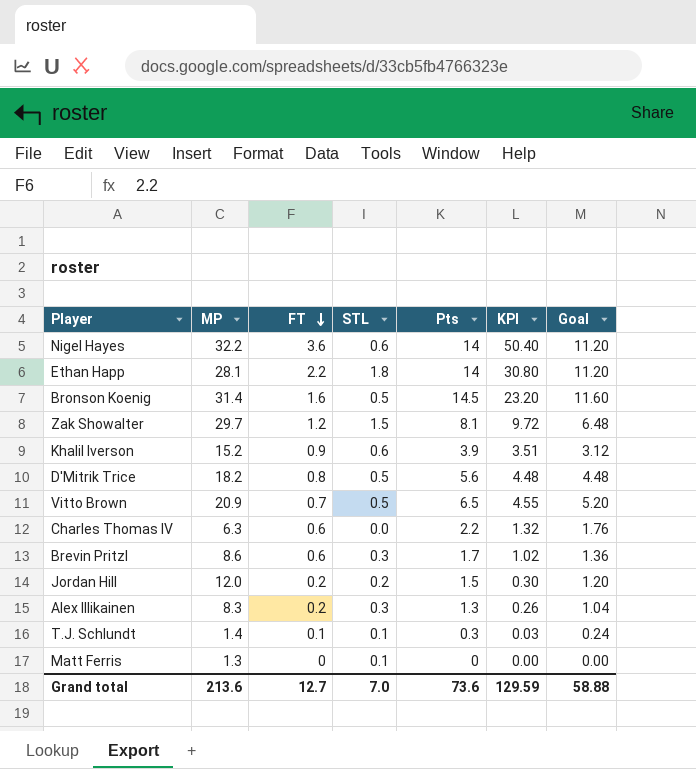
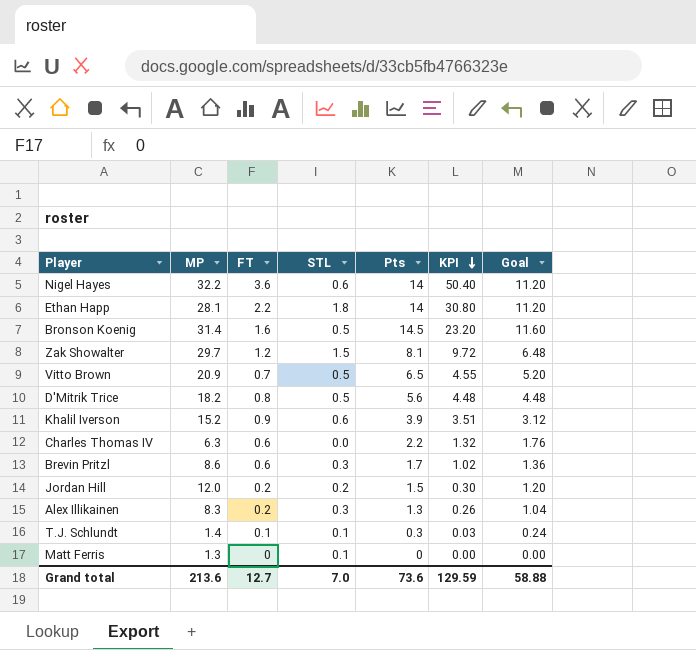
row order: FT descending -> KPI descending

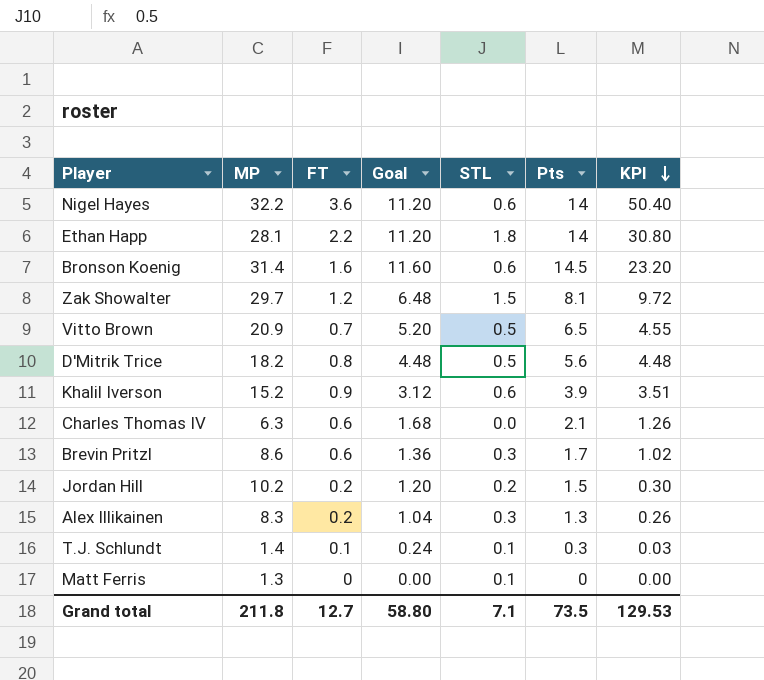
column Goal | position: 7 -> 4
Bronson Koenig | STL: 0.5 -> 0.6
Charles Thomas IV | Goal: 1.76 -> 1.68
Charles Thomas IV | Pts: 2.2 -> 2.1
Charles Thomas IV | KPI: 1.32 -> 1.26
Jordan Hill | MP: 12.0 -> 10.2
Grand total | MP: 213.6 -> 211.8
Grand total | Goal: 58.88 -> 58.80
Grand total | STL: 7.0 -> 7.1
Grand total | Pts: 73.6 -> 73.5
Grand total | KPI: 129.59 -> 129.53

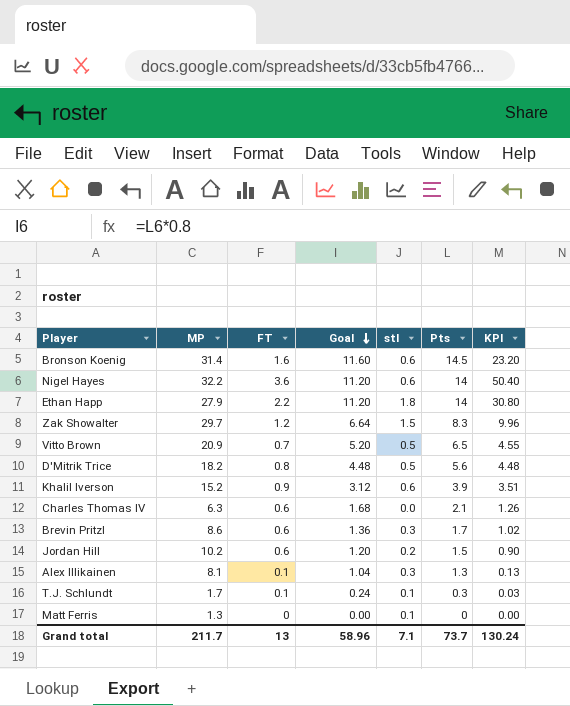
row order: KPI descending -> Goal descending
column name: STL -> stl
Ethan Happ | MP: 28.1 -> 27.9
Zak Showalter | Goal: 6.48 -> 6.64
Zak Showalter | Pts: 8.1 -> 8.3
Zak Showalter | KPI: 9.72 -> 9.96
Jordan Hill | FT: 0.2 -> 0.6
Jordan Hill | KPI: 0.30 -> 0.90
Alex Illikainen | MP: 8.3 -> 8.1
Alex Illikainen | FT: 0.2 -> 0.1
Alex Illikainen | KPI: 0.26 -> 0.13
T.J. Schlundt | MP: 1.4 -> 1.7
Grand total | MP: 211.8 -> 211.7
Grand total | FT: 12.7 -> 13
Grand total | Goal: 58.80 -> 58.96
Grand total | Pts: 73.5 -> 73.7
Grand total | KPI: 129.53 -> 130.24

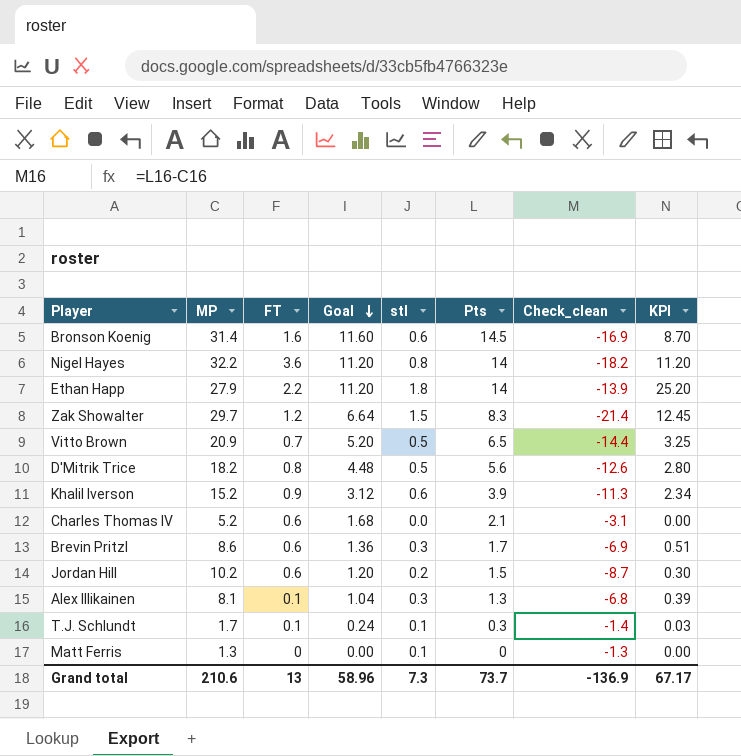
column Check_clean | formula: none -> [Pts] - [MP]
column KPI | formula: [FT] * [Pts] -> [stl] * [Pts]
Nigel Hayes | stl: 0.6 -> 0.8
Charles Thomas IV | MP: 6.3 -> 5.2
Grand total | MP: 211.7 -> 210.6
Grand total | stl: 7.1 -> 7.3
Grand total | KPI: 130.24 -> 67.17

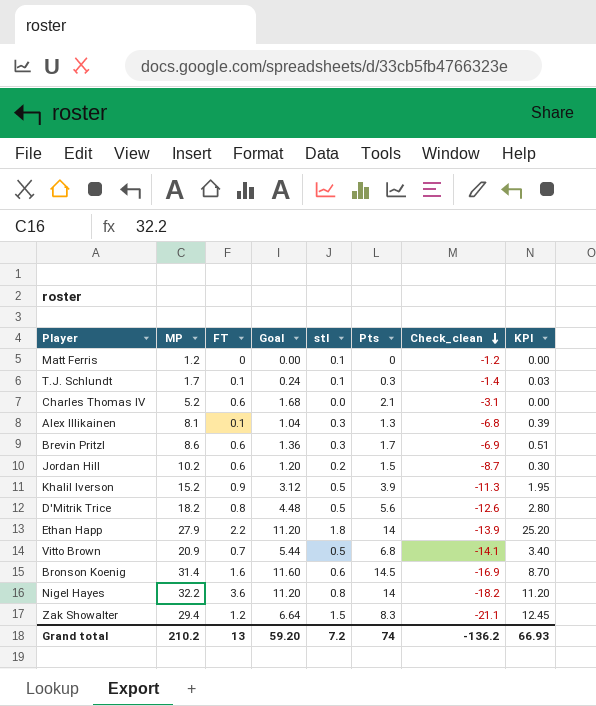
row order: Goal descending -> Check_clean descending
Matt Ferris | MP: 1.3 -> 1.2
Matt Ferris | Check_clean: -1.3 -> -1.2
Khalil Iverson | stl: 0.6 -> 0.5
Khalil Iverson | KPI: 2.34 -> 1.95
Vitto Brown | Goal: 5.20 -> 5.44
Vitto Brown | Pts: 6.5 -> 6.8
Vitto Brown | Check_clean: -14.4 -> -14.1
Vitto Brown | KPI: 3.25 -> 3.40
Zak Showalter | MP: 29.7 -> 29.4
Zak Showalter | Check_clean: -21.4 -> -21.1
Grand total | MP: 210.6 -> 210.2
Grand total | Goal: 58.96 -> 59.20
Grand total | stl: 7.3 -> 7.2
Grand total | Pts: 73.7 -> 74
Grand total | Check_clean: -136.9 -> -136.2
Grand total | KPI: 67.17 -> 66.93

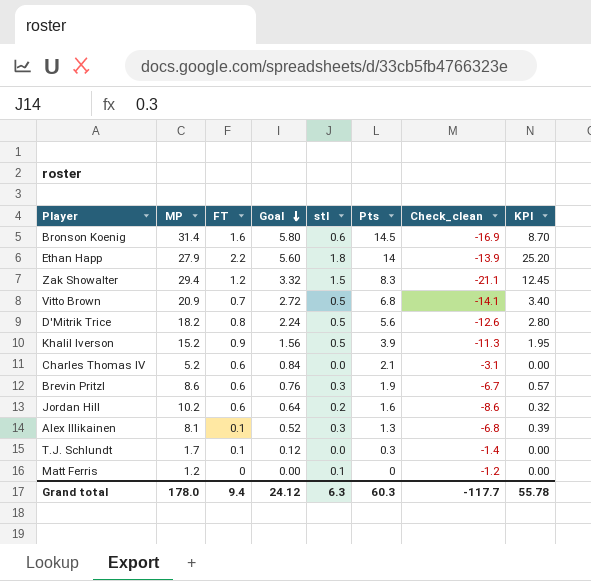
row order: Check_clean descending -> Goal descending
column Goal | formula: [Pts] * 0.8 -> [Pts] * 0.4
row Nigel Hayes: 32.2 | 3.6 | 11.20 | 0.8 | 14 | -18.2 | 11.20 -> none
Brevin Pritzl | Pts: 1.7 -> 1.9
Brevin Pritzl | Check_clean: -6.9 -> -6.7
Brevin Pritzl | KPI: 0.51 -> 0.57
Jordan Hill | Pts: 1.5 -> 1.6
Jordan Hill | Check_clean: -8.7 -> -8.6
Jordan Hill | KPI: 0.30 -> 0.32
T.J. Schlundt | stl: 0.1 -> 0.0
T.J. Schlundt | KPI: 0.03 -> 0.00
Grand total | MP: 210.2 -> 178.0
Grand total | FT: 13 -> 9.4
Grand total | Goal: 59.20 -> 24.12
Grand total | stl: 7.2 -> 6.3
Grand total | Pts: 74 -> 60.3
Grand total | Check_clean: -136.2 -> -117.7
Grand total | KPI: 66.93 -> 55.78

